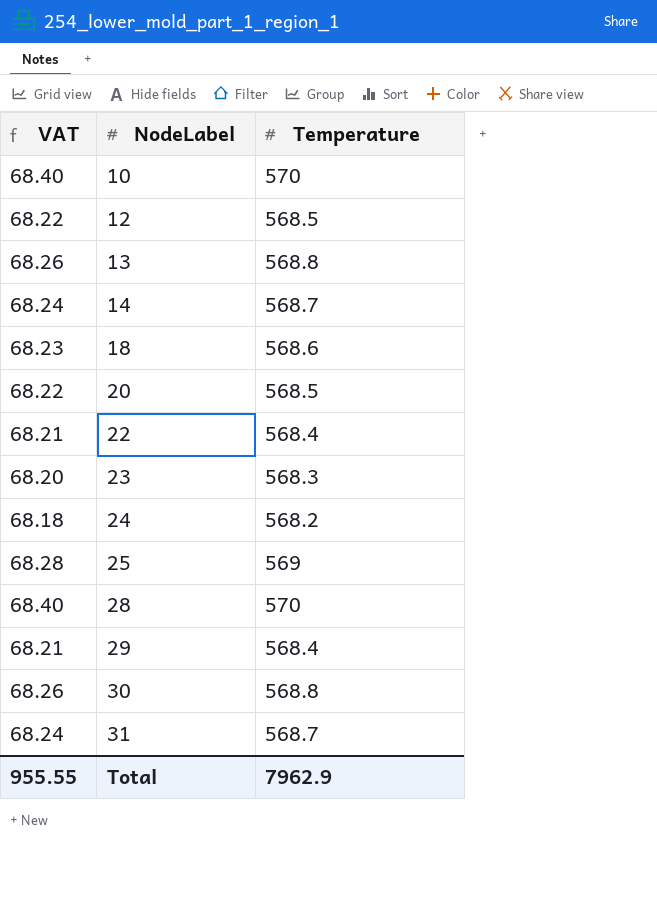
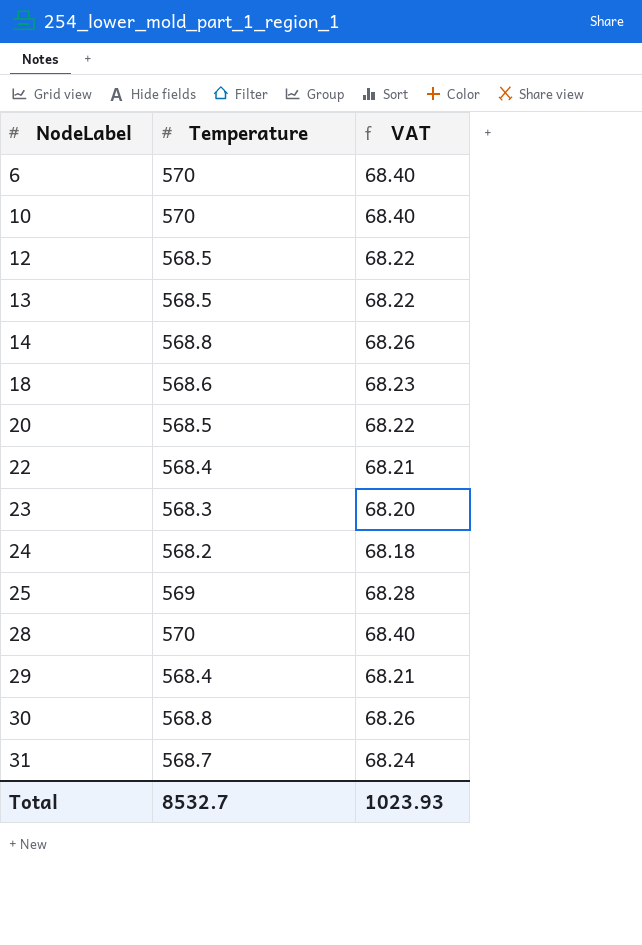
column VAT | position: 1 -> 3
row 6: none -> 570 | 68.40
13 | Temperature: 568.8 -> 568.5
13 | VAT: 68.26 -> 68.22
14 | Temperature: 568.7 -> 568.8
14 | VAT: 68.24 -> 68.26
Total | Temperature: 7962.9 -> 8532.7
Total | VAT: 955.55 -> 1023.93

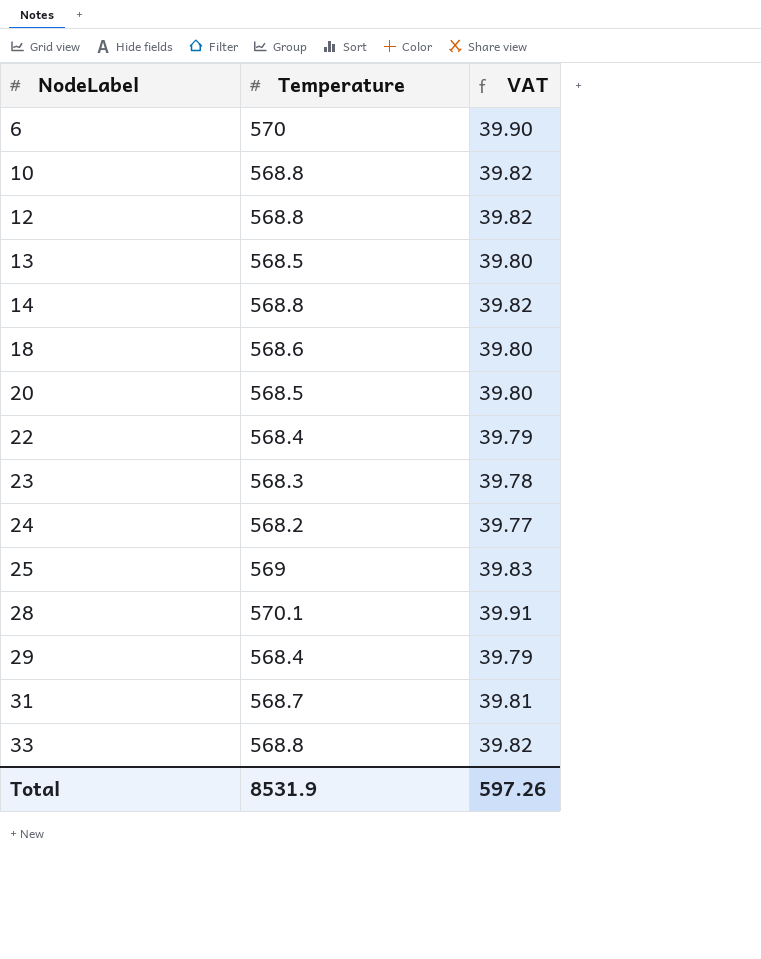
column VAT | formula: [Temperature] * 0.12 -> [Temperature] * 0.07
row 30: 568.8 | 68.26 -> none
10 | Temperature: 570 -> 568.8
12 | Temperature: 568.5 -> 568.8
28 | Temperature: 570 -> 570.1
row 33: none -> 568.8 | 39.82
Total | Temperature: 8532.7 -> 8531.9
Total | VAT: 1023.93 -> 597.26

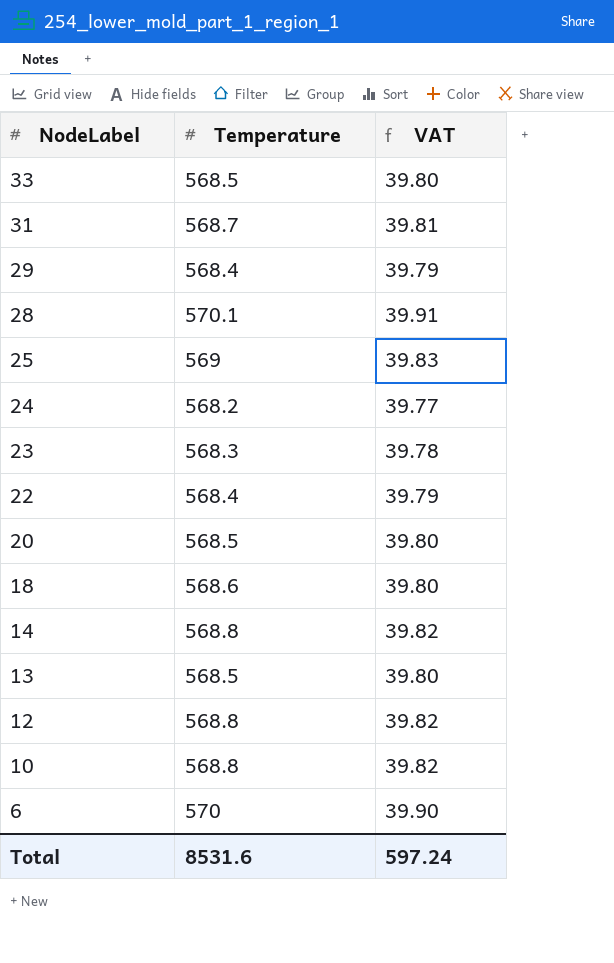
row order: NodeLabel ascending -> NodeLabel descending
33 | Temperature: 568.8 -> 568.5
33 | VAT: 39.82 -> 39.80
Total | Temperature: 8531.9 -> 8531.6
Total | VAT: 597.26 -> 597.24

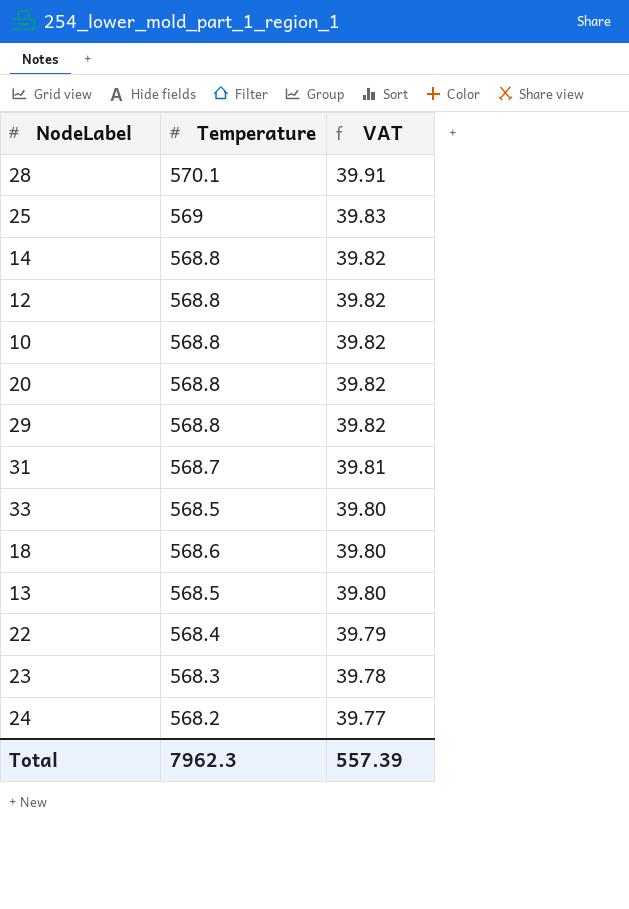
row order: NodeLabel descending -> VAT descending
row 6: 570 | 39.90 -> none
20 | Temperature: 568.5 -> 568.8
20 | VAT: 39.80 -> 39.82
29 | Temperature: 568.4 -> 568.8
29 | VAT: 39.79 -> 39.82
Total | Temperature: 8531.6 -> 7962.3
Total | VAT: 597.24 -> 557.39

